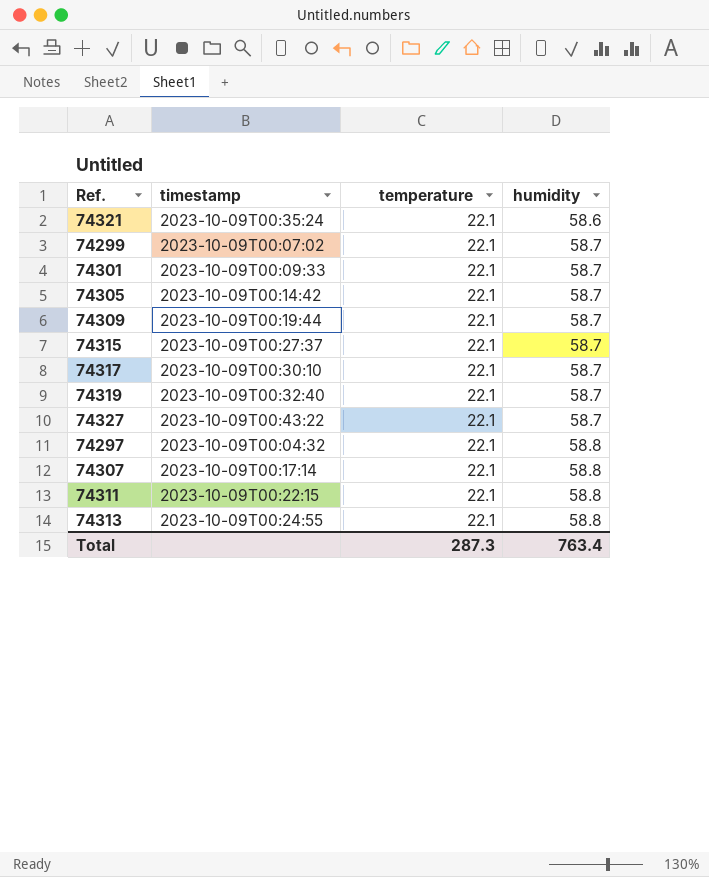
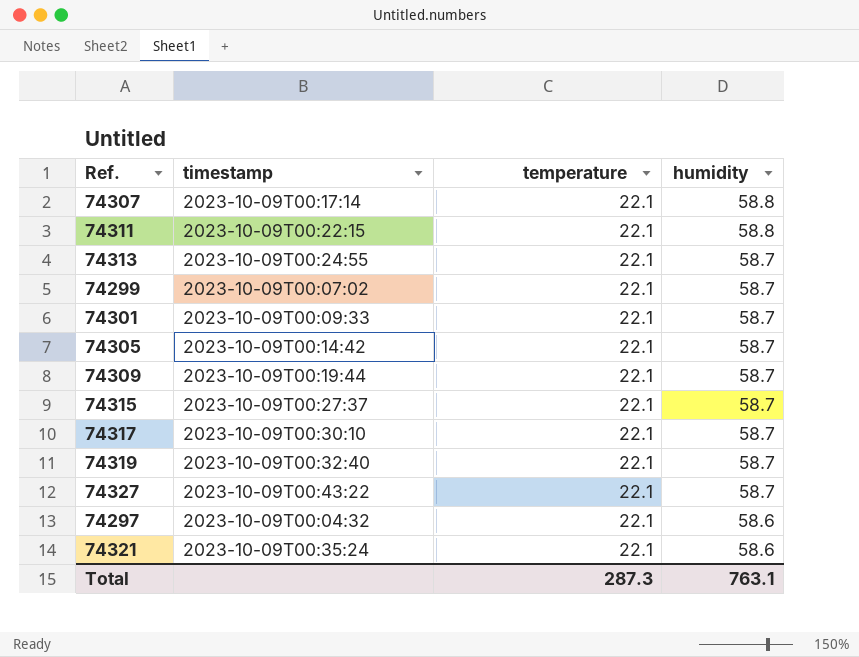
row order: humidity ascending -> humidity descending
74313 | humidity: 58.8 -> 58.7
74297 | humidity: 58.8 -> 58.6
Total | humidity: 763.4 -> 763.1

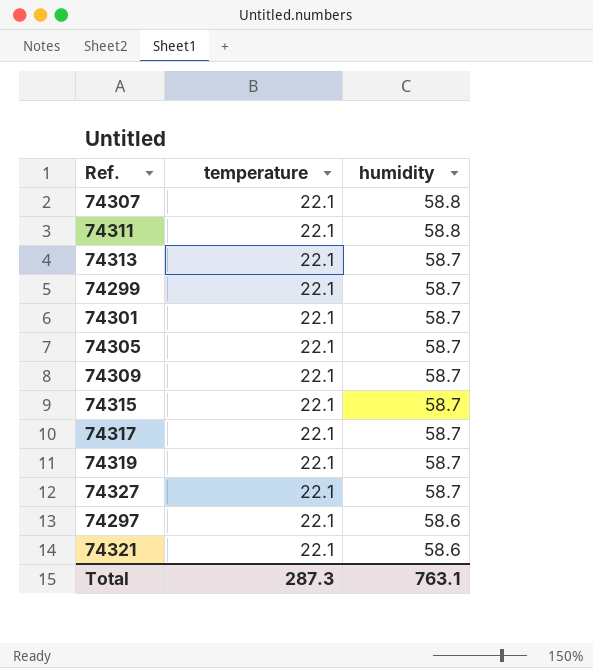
column timestamp | position: 2 -> none

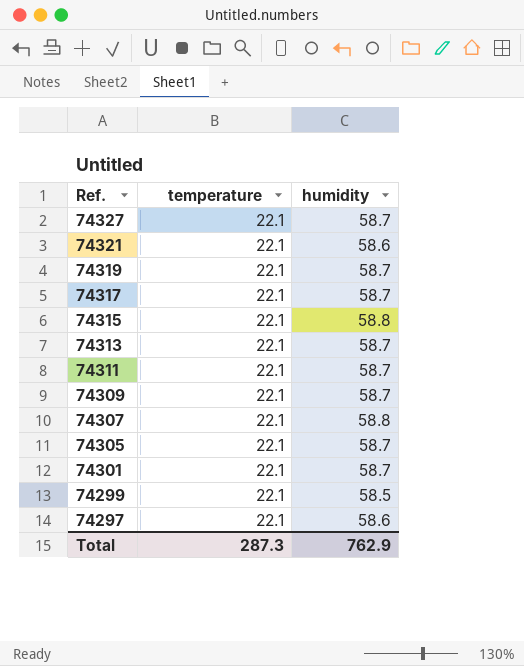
row order: humidity descending -> Ref. descending
74315 | humidity: 58.7 -> 58.8
74311 | humidity: 58.8 -> 58.7
74299 | humidity: 58.7 -> 58.5
Total | humidity: 763.1 -> 762.9

